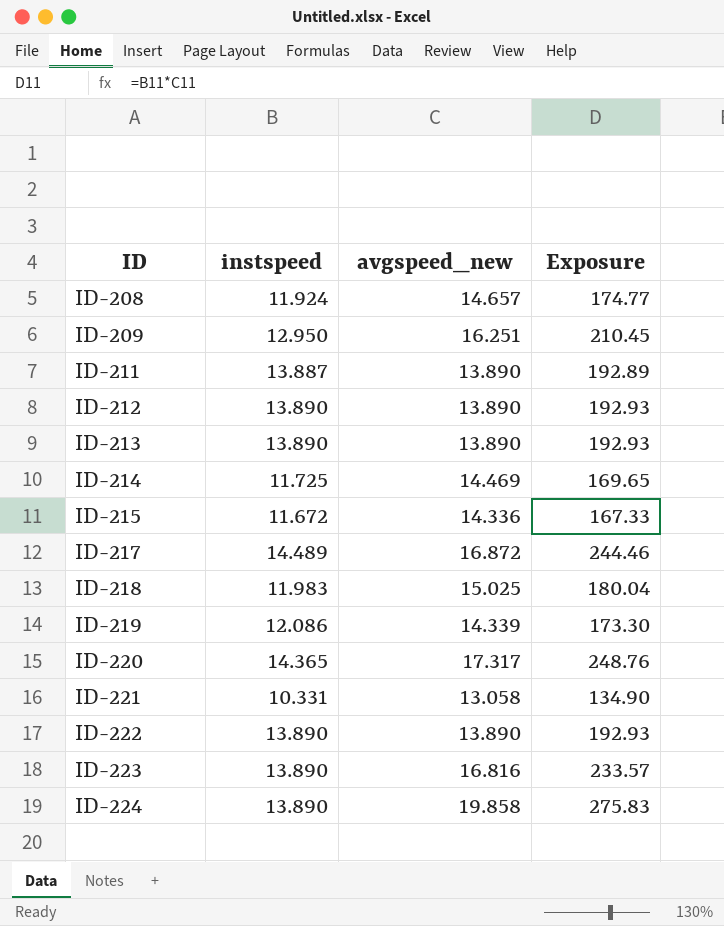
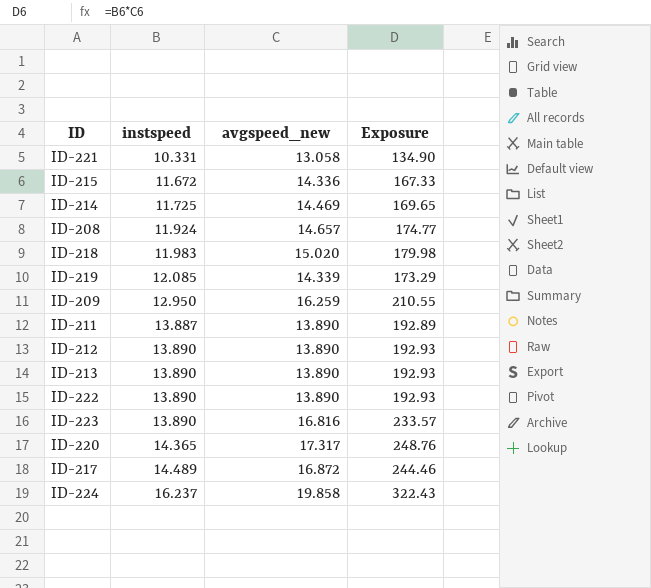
row order: ID ascending -> instspeed ascending
ID-218 | avgspeed_new: 15.025 -> 15.020
ID-218 | Exposure: 180.04 -> 179.98
ID-219 | instspeed: 12.086 -> 12.085
ID-219 | Exposure: 173.30 -> 173.29
ID-209 | avgspeed_new: 16.251 -> 16.259
ID-209 | Exposure: 210.45 -> 210.55
ID-224 | instspeed: 13.890 -> 16.237
ID-224 | Exposure: 275.83 -> 322.43

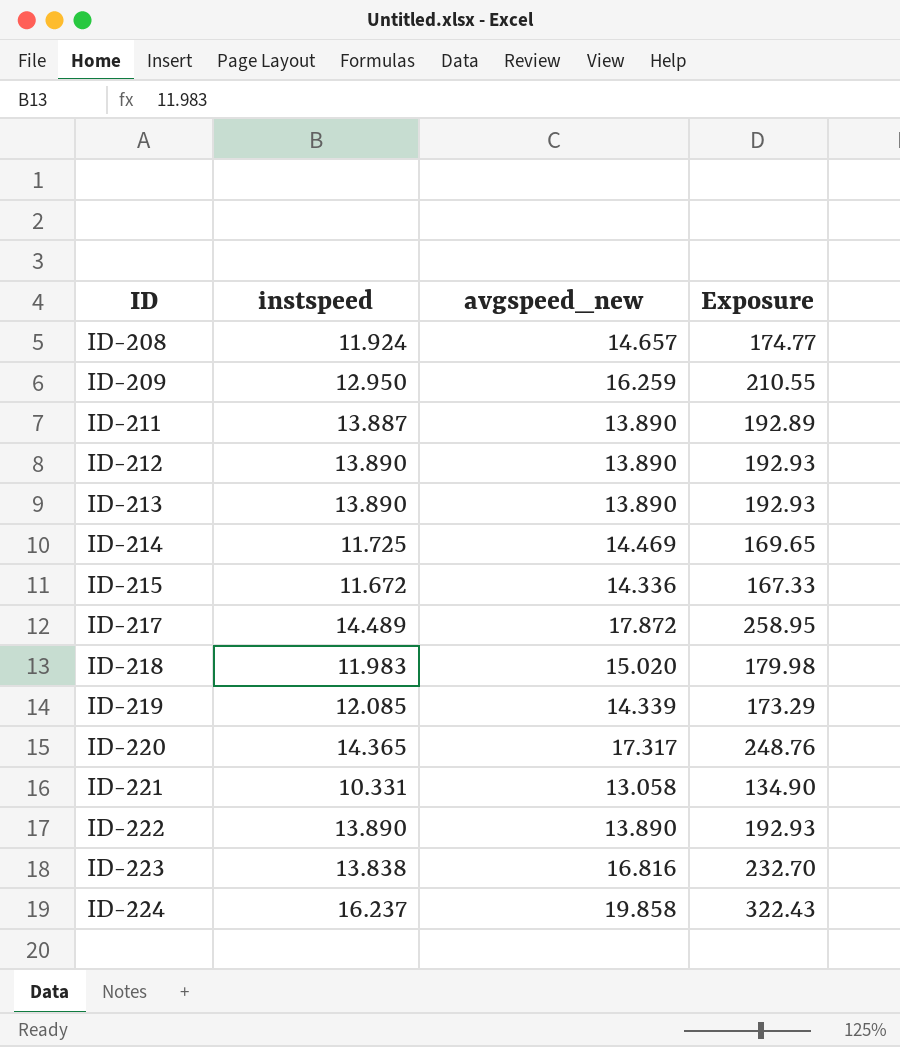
row order: instspeed ascending -> ID ascending
ID-217 | avgspeed_new: 16.872 -> 17.872
ID-217 | Exposure: 244.46 -> 258.95
ID-223 | instspeed: 13.890 -> 13.838
ID-223 | Exposure: 233.57 -> 232.70

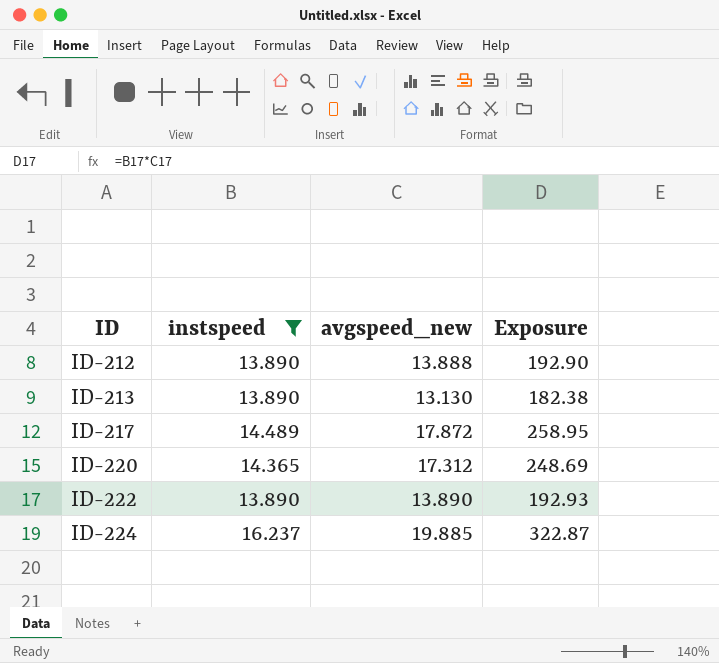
filter: none -> instspeed >= 13.890
ID-212 | avgspeed_new: 13.890 -> 13.888
ID-212 | Exposure: 192.93 -> 192.90
ID-213 | avgspeed_new: 13.890 -> 13.130
ID-213 | Exposure: 192.93 -> 182.38
ID-220 | avgspeed_new: 17.317 -> 17.312
ID-220 | Exposure: 248.76 -> 248.69
ID-224 | avgspeed_new: 19.858 -> 19.885
ID-224 | Exposure: 322.43 -> 322.87

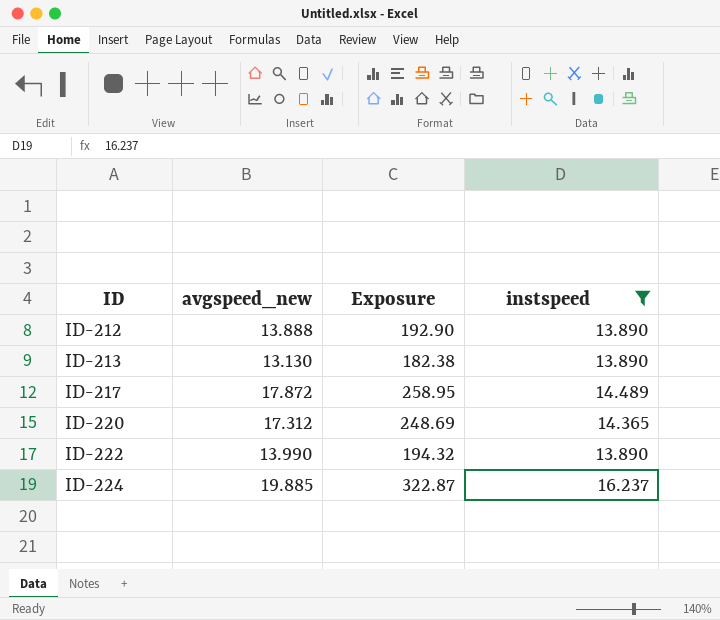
column instspeed | position: 2 -> 4
ID-222 | avgspeed_new: 13.890 -> 13.990
ID-222 | Exposure: 192.93 -> 194.32

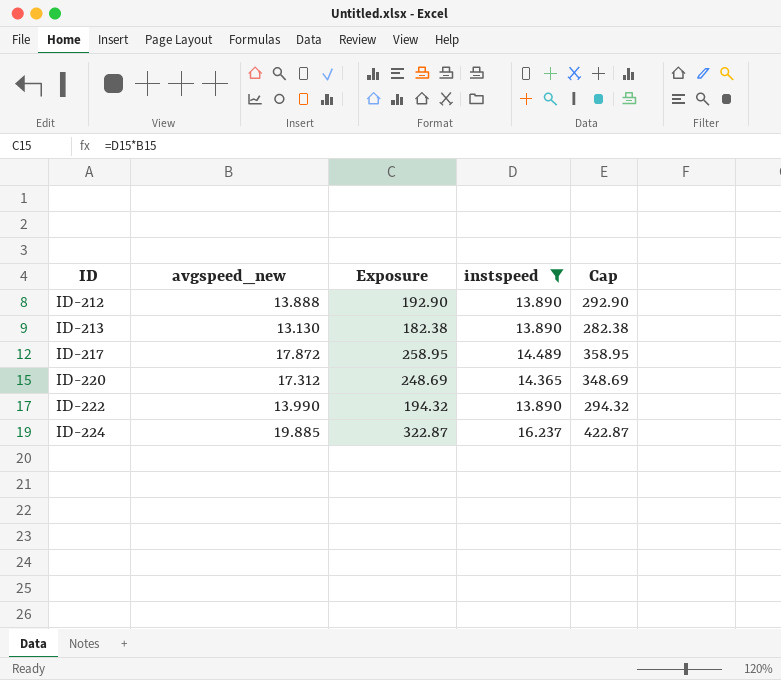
column Cap | formula: none -> [Exposure] + 100

